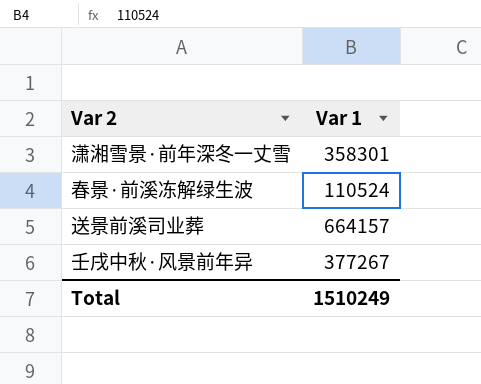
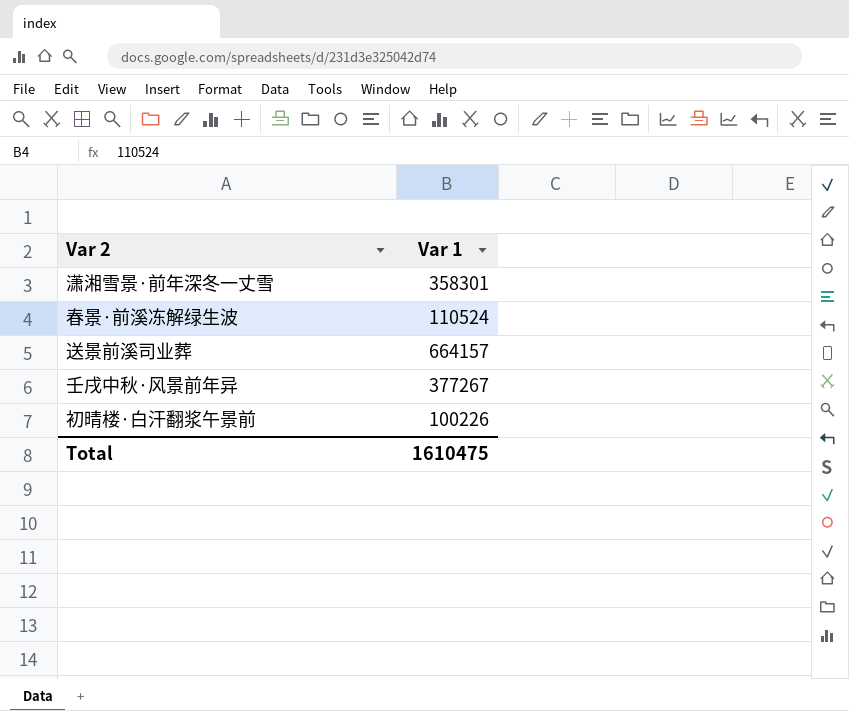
row 初晴楼·白汗翻浆午景前: none -> 100226
Total | Var 1: 1510249 -> 1610475

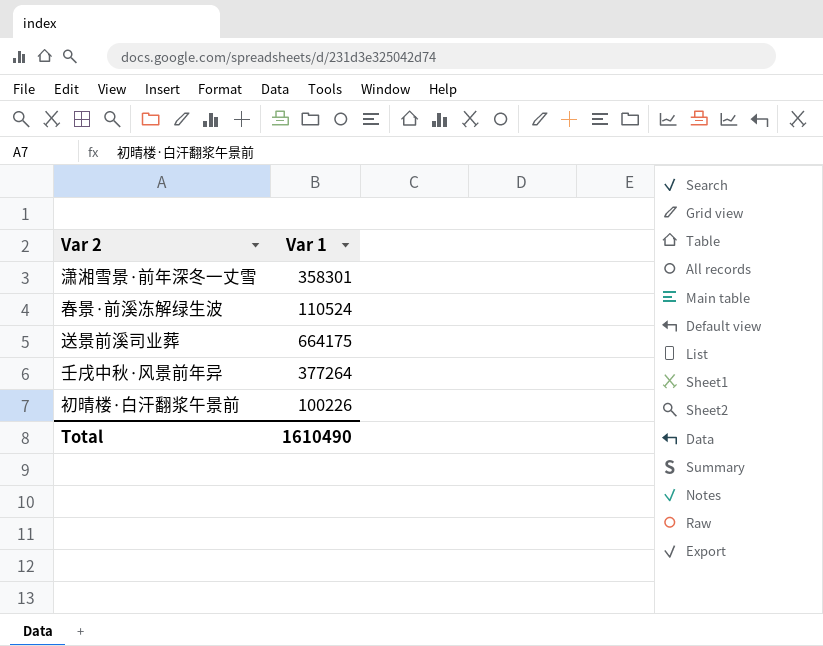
送景前溪司业葬 | Var 1: 664157 -> 664175
壬戌中秋·风景前年异 | Var 1: 377267 -> 377264
Total | Var 1: 1610475 -> 1610490

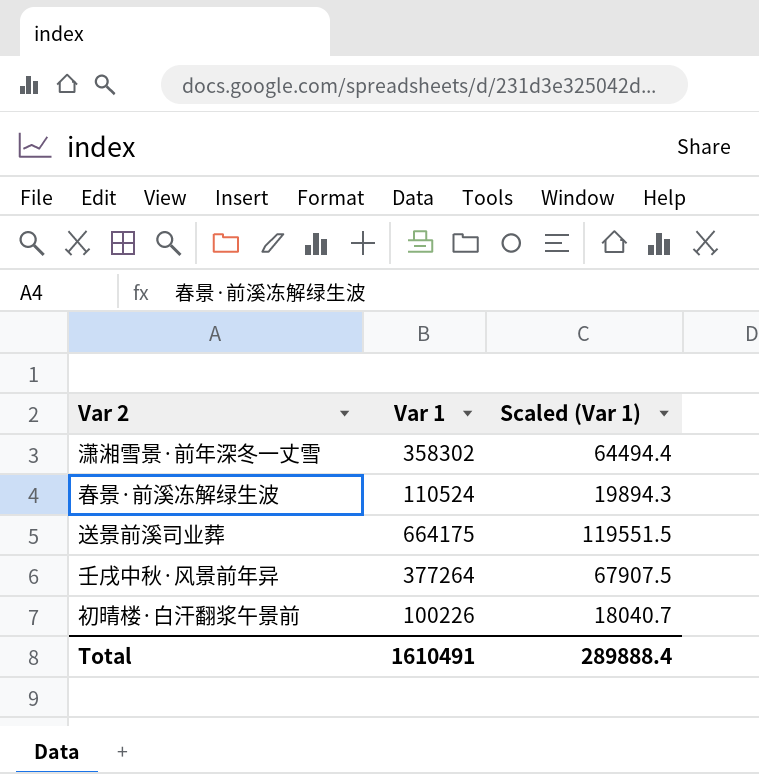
column Scaled (Var 1) | formula: none -> [Var 1] * 0.18
潇湘雪景·前年深冬一丈雪 | Var 1: 358301 -> 358302
Total | Var 1: 1610490 -> 1610491

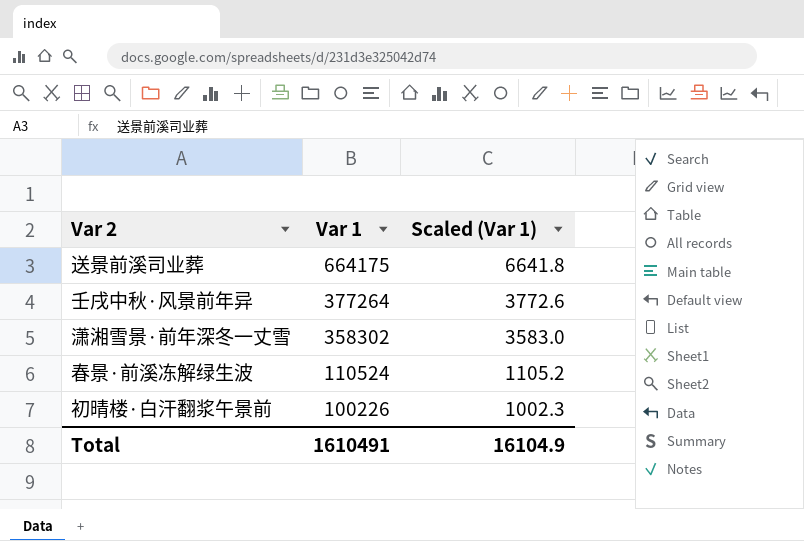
row order: none -> Var 1 descending
column Scaled (Var 1) | formula: [Var 1] * 0.18 -> [Var 1] * 0.01
Total | Scaled (Var 1): 289888.4 -> 16104.9

